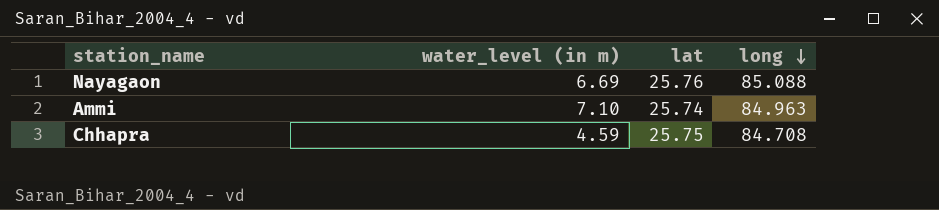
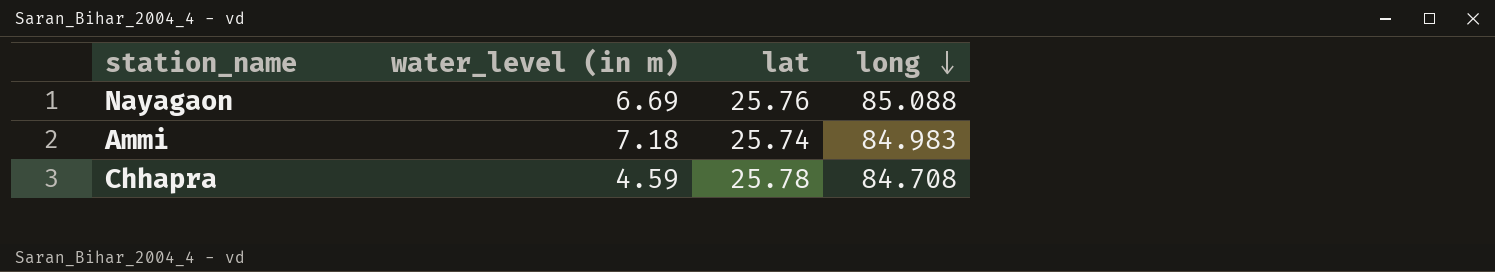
Ammi | water_level (in m): 7.10 -> 7.18
Ammi | long: 84.963 -> 84.983
Chhapra | lat: 25.75 -> 25.78

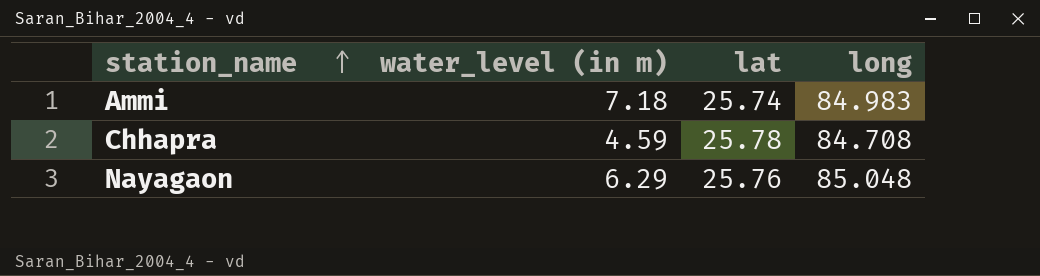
row order: long descending -> station_name ascending
Nayagaon | water_level (in m): 6.69 -> 6.29
Nayagaon | long: 85.088 -> 85.048

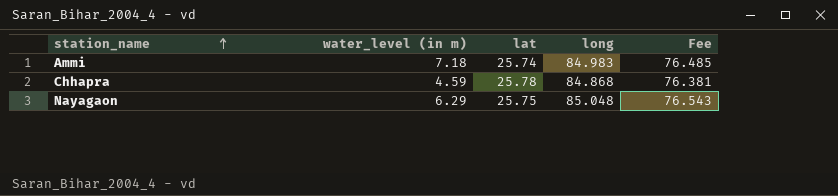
column Fee | formula: none -> [long] * 0.9
Chhapra | long: 84.708 -> 84.868
Nayagaon | lat: 25.76 -> 25.75

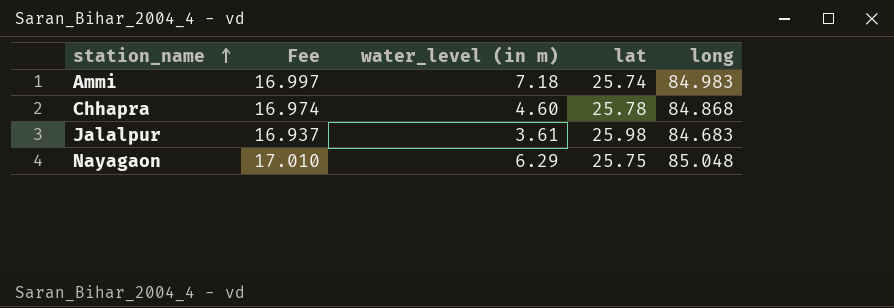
column Fee | formula: [long] * 0.9 -> [long] * 0.2
column Fee | position: 5 -> 2
Chhapra | water_level (in m): 4.59 -> 4.60
row Jalalpur: none -> 16.937 | 3.61 | 25.98 | 84.683

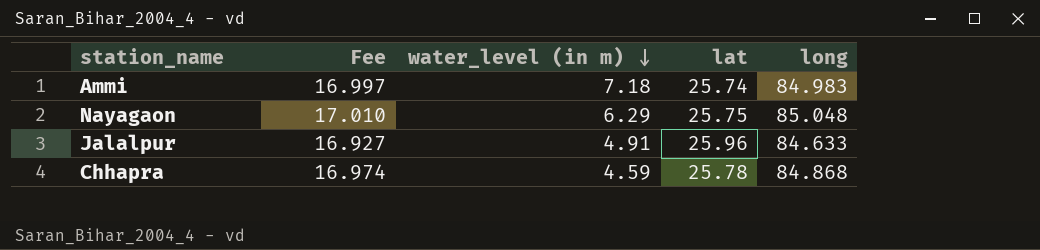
row order: station_name ascending -> water_level (in m) descending
Jalalpur | Fee: 16.937 -> 16.927
Jalalpur | water_level (in m): 3.61 -> 4.91
Jalalpur | lat: 25.98 -> 25.96
Jalalpur | long: 84.683 -> 84.633
Chhapra | water_level (in m): 4.60 -> 4.59

